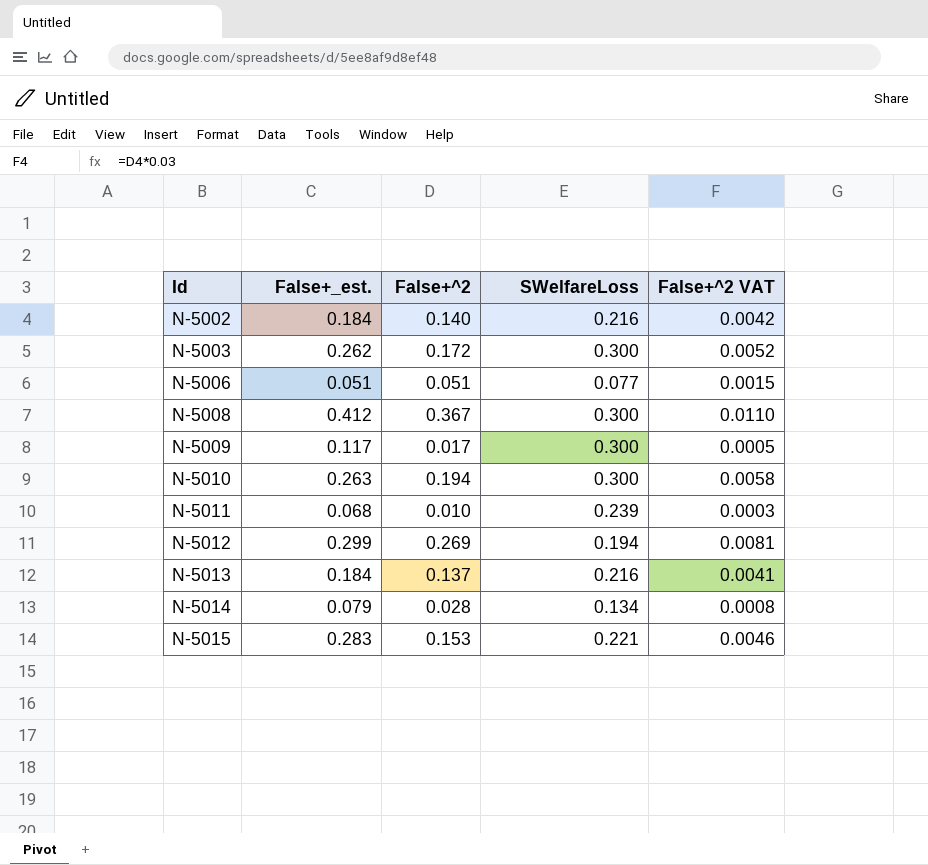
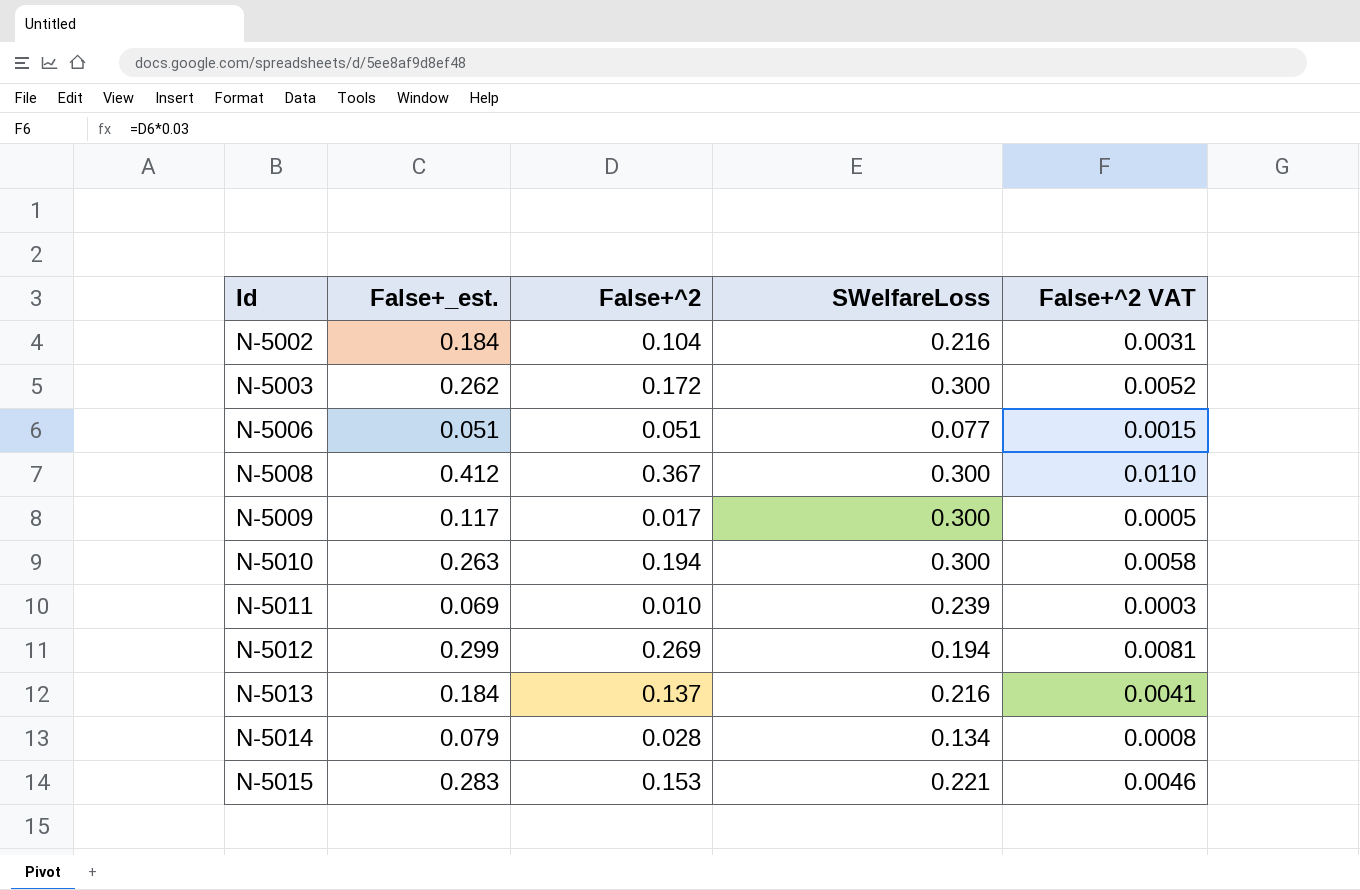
N-5002 | False+^2: 0.140 -> 0.104
N-5002 | False+^2 VAT: 0.0042 -> 0.0031
N-5011 | False+_est.: 0.068 -> 0.069

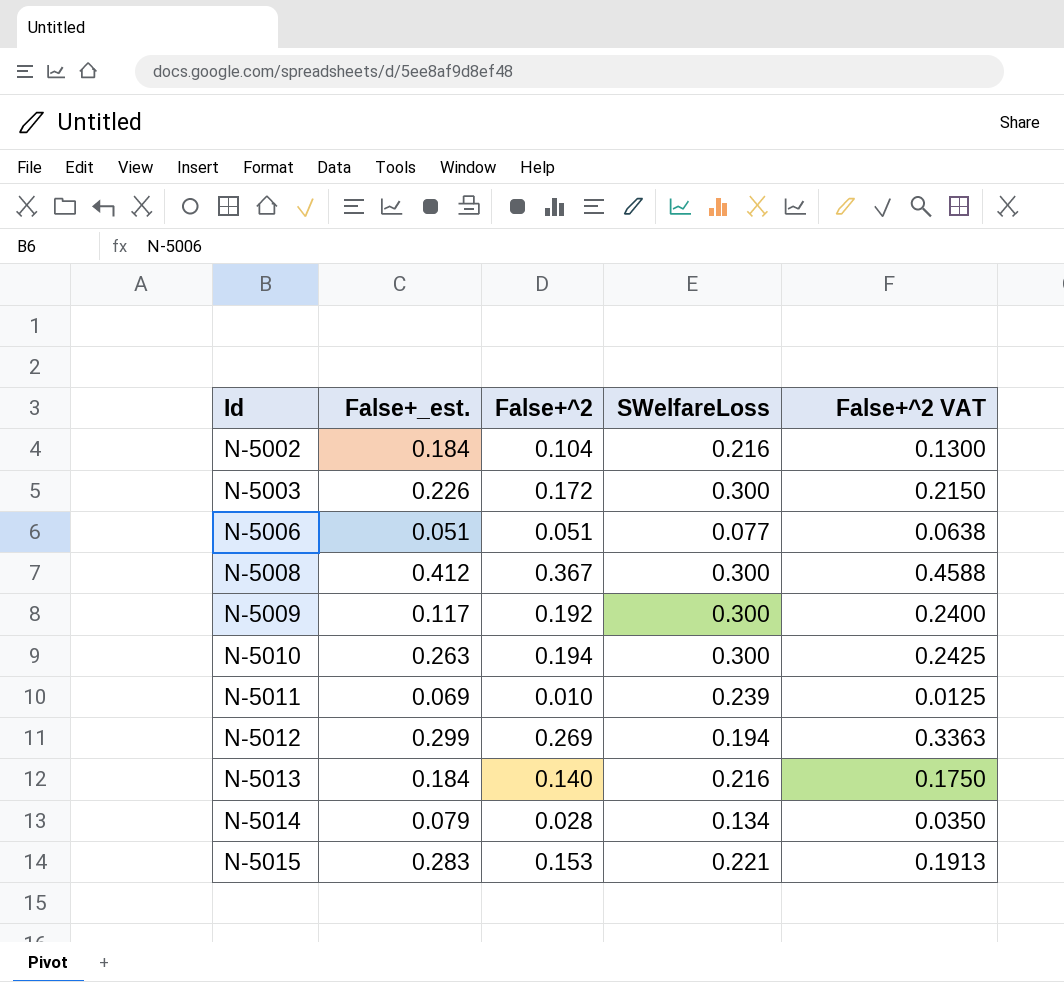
column False+^2 VAT | formula: [False+^2] * 0.03 -> [False+^2] * 1.25
N-5003 | False+_est.: 0.262 -> 0.226
N-5009 | False+^2: 0.017 -> 0.192
N-5013 | False+^2: 0.137 -> 0.140

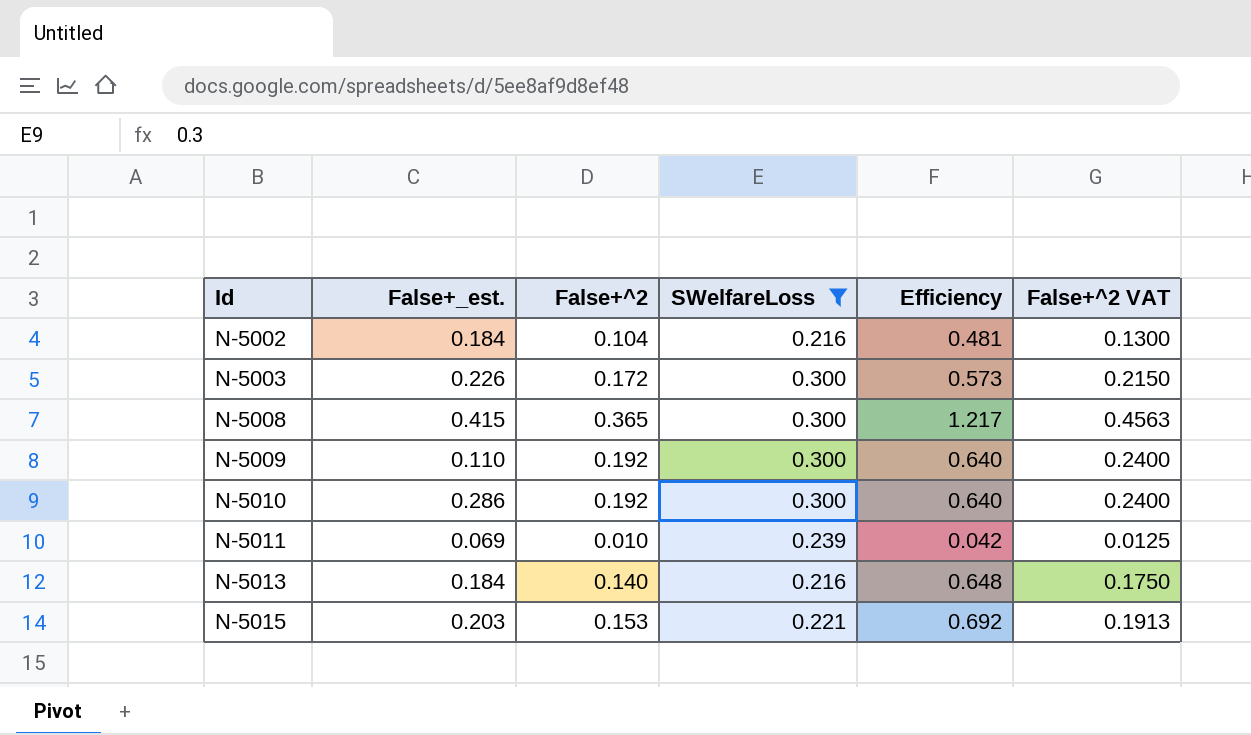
filter: none -> SWelfareLoss >= 0.216
column Efficiency | formula: none -> [False+^2] / [SWelfareLoss]
N-5008 | False+_est.: 0.412 -> 0.415
N-5008 | False+^2: 0.367 -> 0.365
N-5008 | False+^2 VAT: 0.4588 -> 0.4563
N-5009 | False+_est.: 0.117 -> 0.110
N-5010 | False+_est.: 0.263 -> 0.286
N-5010 | False+^2: 0.194 -> 0.192
N-5010 | False+^2 VAT: 0.2425 -> 0.2400
N-5015 | False+_est.: 0.283 -> 0.203

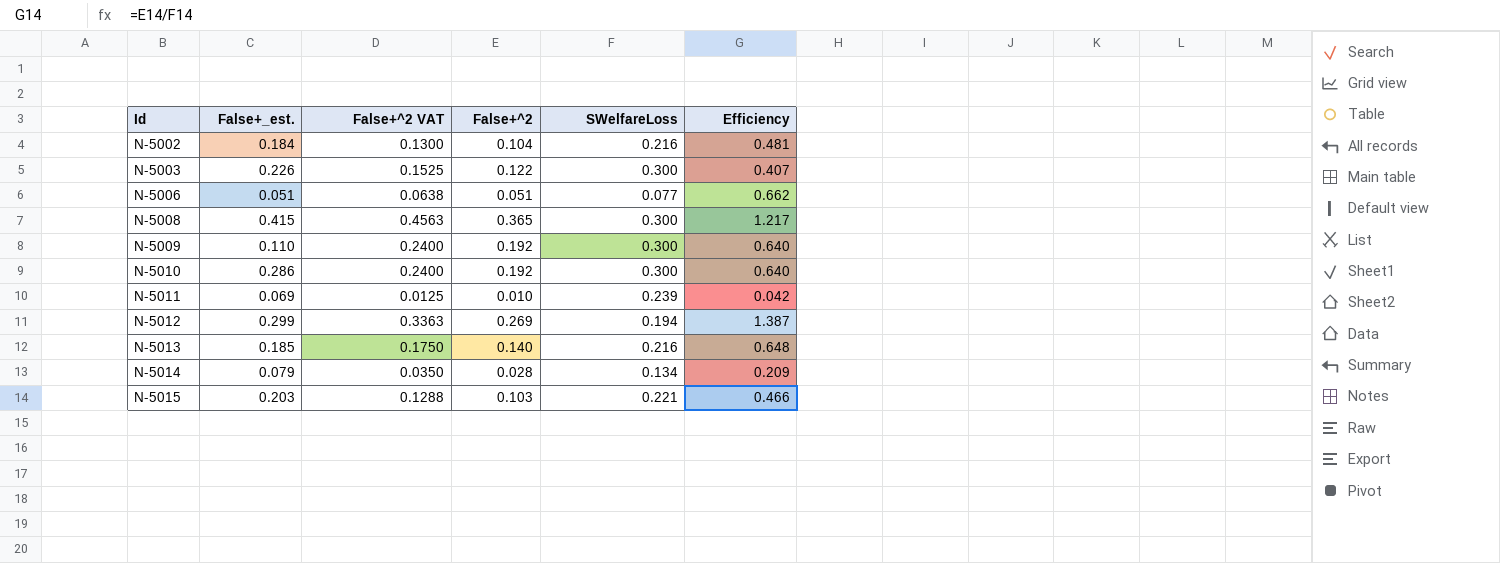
filter: SWelfareLoss >= 0.216 -> none
column False+^2 VAT | position: 6 -> 3
N-5003 | False+^2 VAT: 0.2150 -> 0.1525
N-5003 | False+^2: 0.172 -> 0.122
N-5003 | Efficiency: 0.573 -> 0.407
N-5013 | False+_est.: 0.184 -> 0.185
N-5015 | False+^2 VAT: 0.1913 -> 0.1288
N-5015 | False+^2: 0.153 -> 0.103
N-5015 | Efficiency: 0.692 -> 0.466

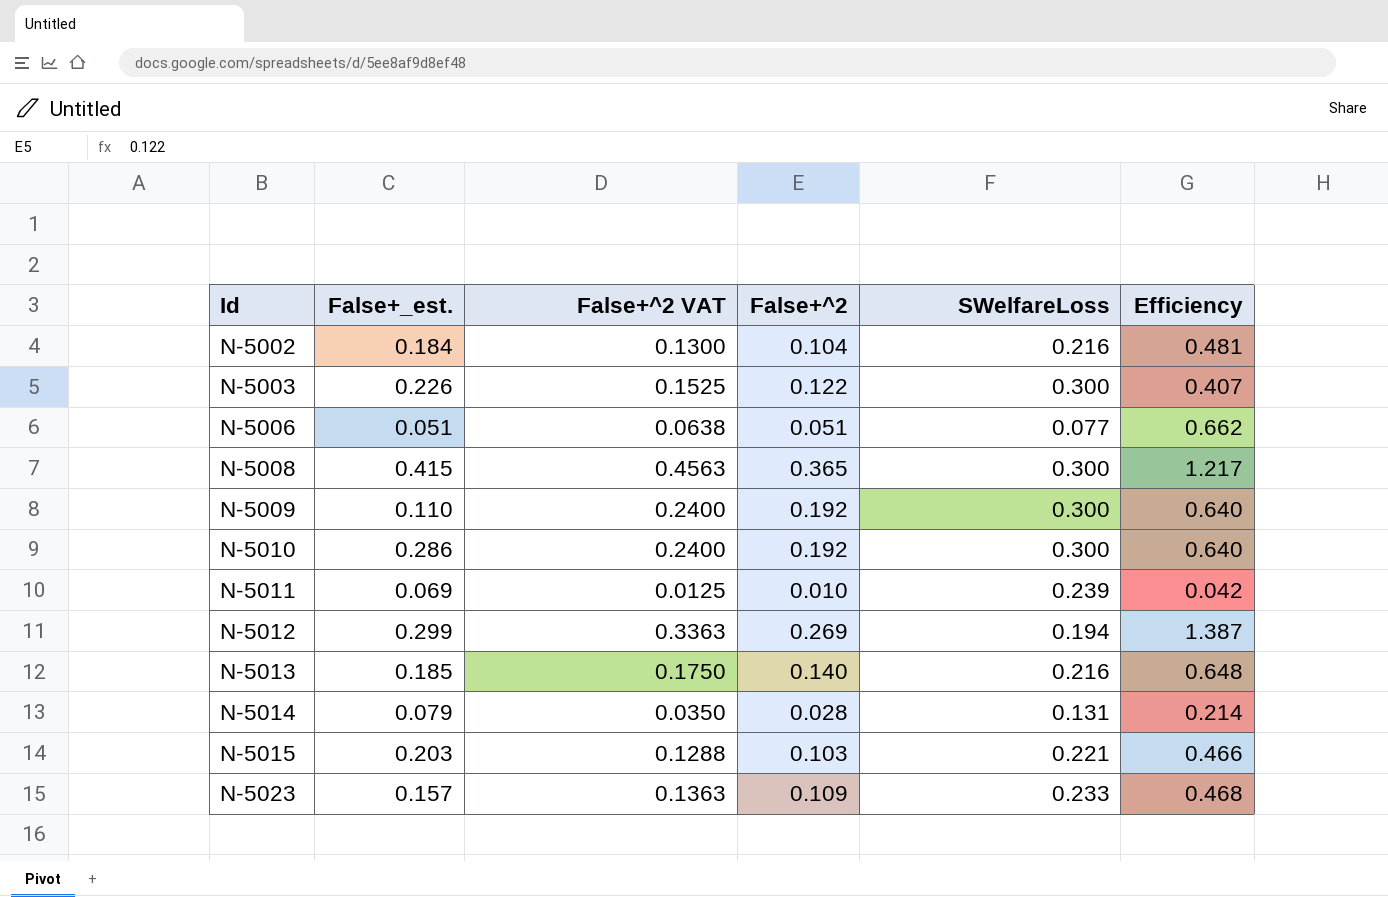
N-5014 | SWelfareLoss: 0.134 -> 0.131
N-5014 | Efficiency: 0.209 -> 0.214
row N-5023: none -> 0.157 | 0.1363 | 0.109 | 0.233 | 0.468

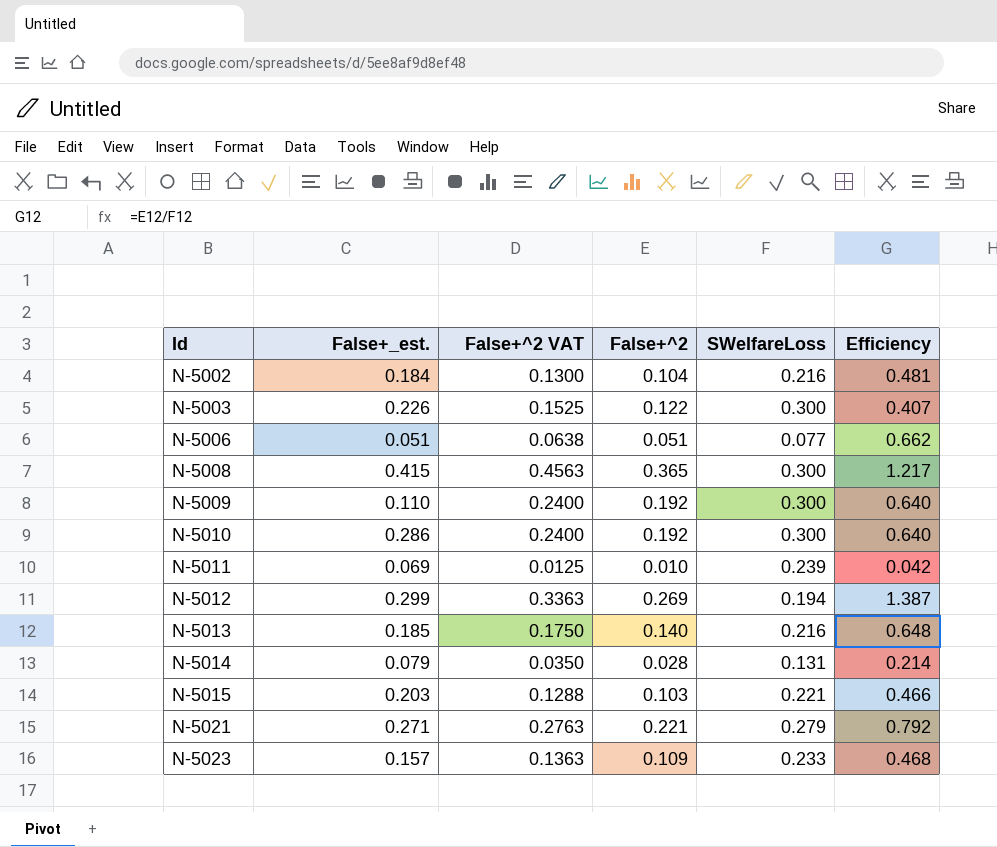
row N-5021: none -> 0.271 | 0.2763 | 0.221 | 0.279 | 0.792

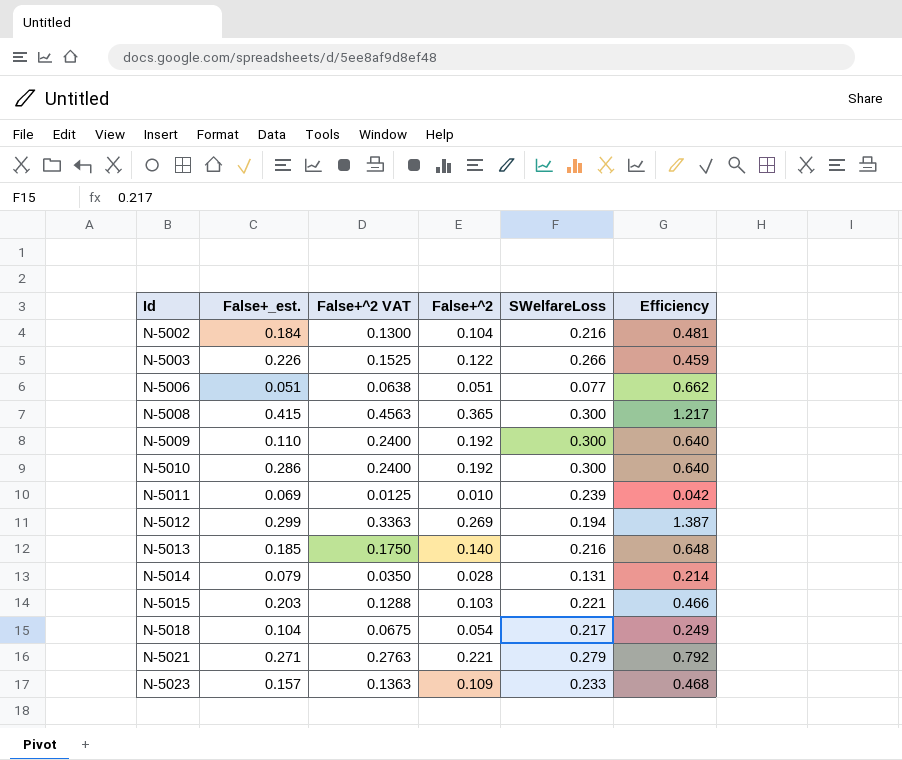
N-5003 | SWelfareLoss: 0.300 -> 0.266
N-5003 | Efficiency: 0.407 -> 0.459
row N-5018: none -> 0.104 | 0.0675 | 0.054 | 0.217 | 0.249

